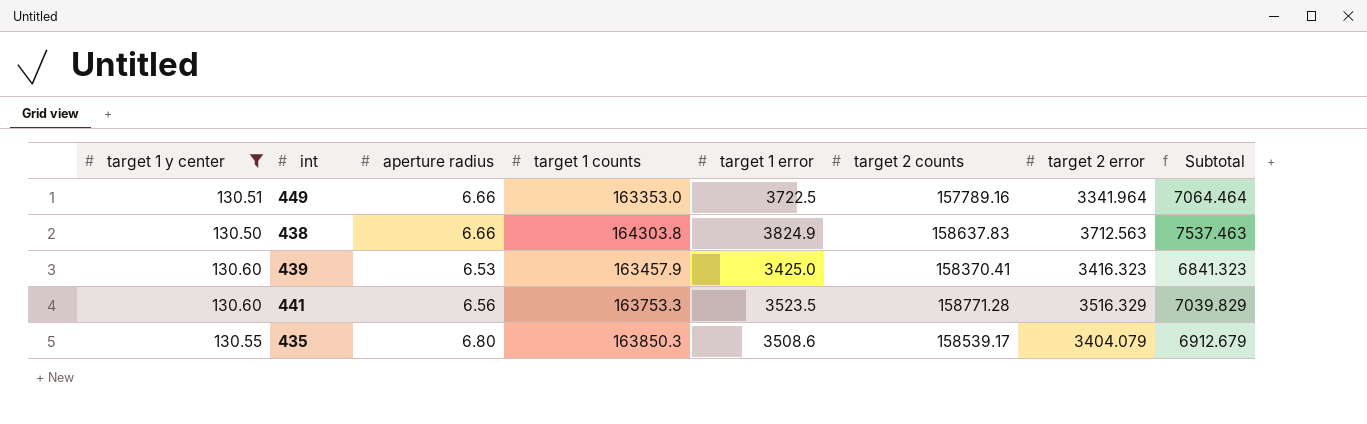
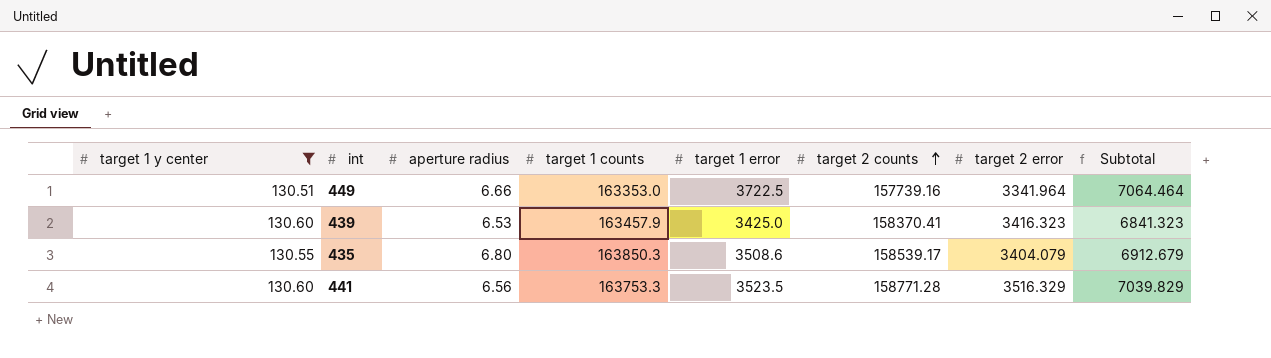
row order: none -> target 2 counts ascending
row 438: 130.50 | 6.66 | 164303.8 | 3824.9 | 158637.83 | 3712.563 | 7537.463 -> none
449 | target 2 counts: 157789.16 -> 157739.16

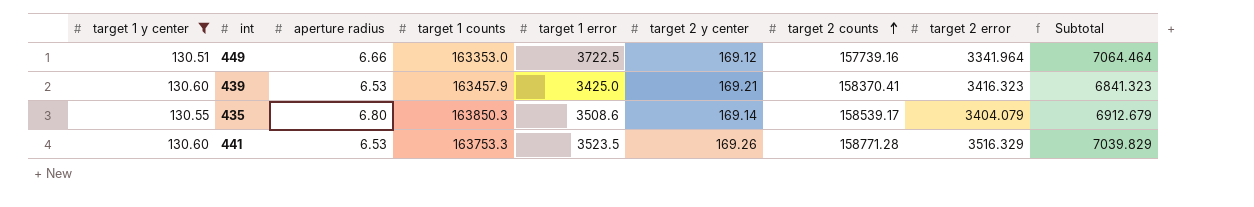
column target 2 y center | position: none -> 6
441 | aperture radius: 6.56 -> 6.53

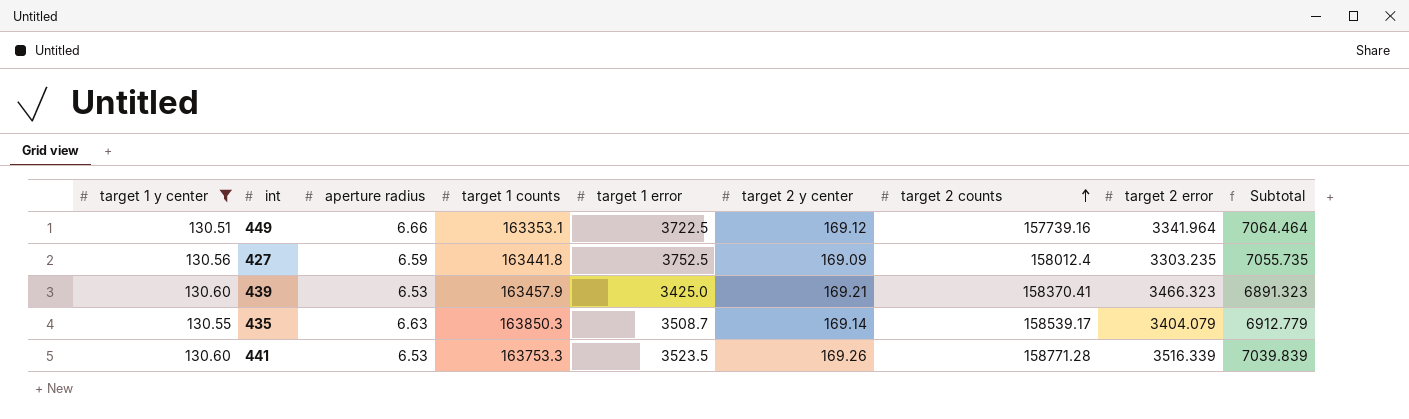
449 | target 1 counts: 163353.0 -> 163353.1
row 427: none -> 130.56 | 6.59 | 163441.8 | 3752.5 | 169.09 | 158012.4 | 3303.235 | 7055.735
439 | target 2 error: 3416.323 -> 3466.323
439 | Subtotal: 6841.323 -> 6891.323
435 | aperture radius: 6.80 -> 6.63
435 | target 1 error: 3508.6 -> 3508.7
435 | Subtotal: 6912.679 -> 6912.779
441 | target 2 error: 3516.329 -> 3516.339
441 | Subtotal: 7039.829 -> 7039.839

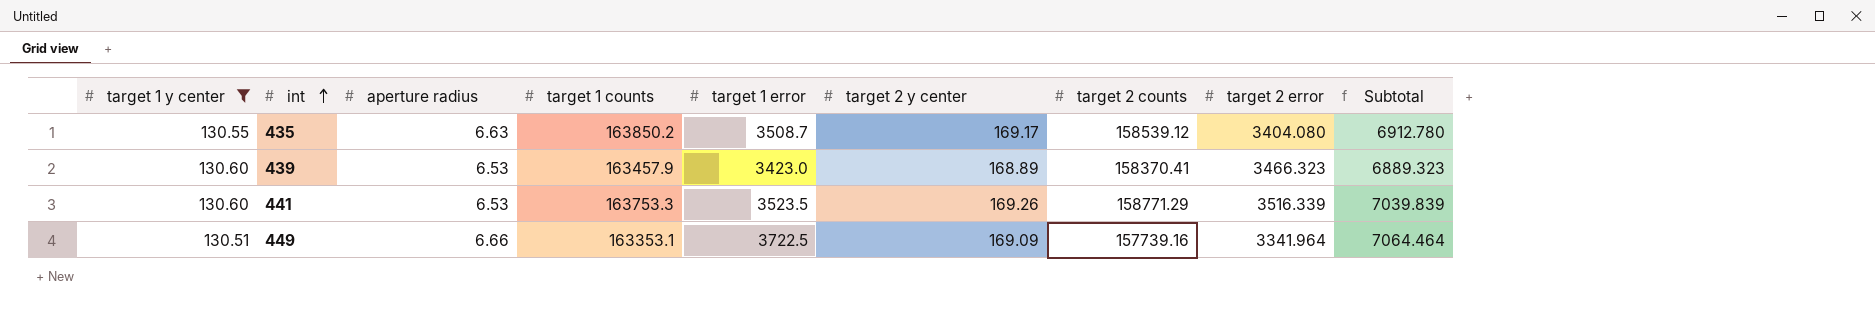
row order: target 2 counts ascending -> int ascending
row 427: 130.56 | 6.59 | 163441.8 | 3752.5 | 169.09 | 158012.4 | 3303.235 | 7055.735 -> none
435 | target 1 counts: 163850.3 -> 163850.2
435 | target 2 y center: 169.14 -> 169.17
435 | target 2 counts: 158539.17 -> 158539.12
435 | target 2 error: 3404.079 -> 3404.080
435 | Subtotal: 6912.779 -> 6912.780
439 | target 1 error: 3425.0 -> 3423.0
439 | target 2 y center: 169.21 -> 168.89
439 | Subtotal: 6891.323 -> 6889.323
441 | target 2 counts: 158771.28 -> 158771.29
449 | target 2 y center: 169.12 -> 169.09

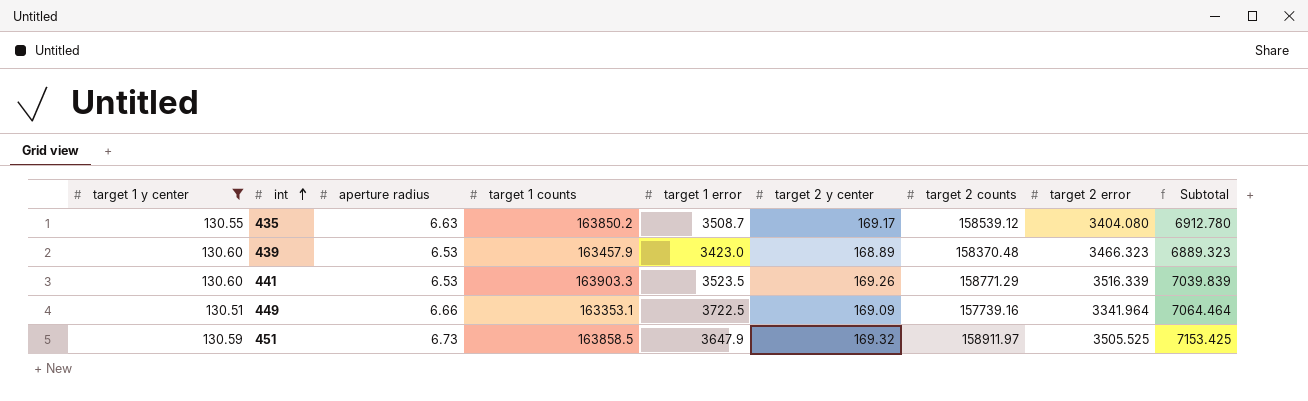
439 | target 2 counts: 158370.41 -> 158370.48
441 | target 1 counts: 163753.3 -> 163903.3
row 451: none -> 130.59 | 6.73 | 163858.5 | 3647.9 | 169.32 | 158911.97 | 3505.525 | 7153.425

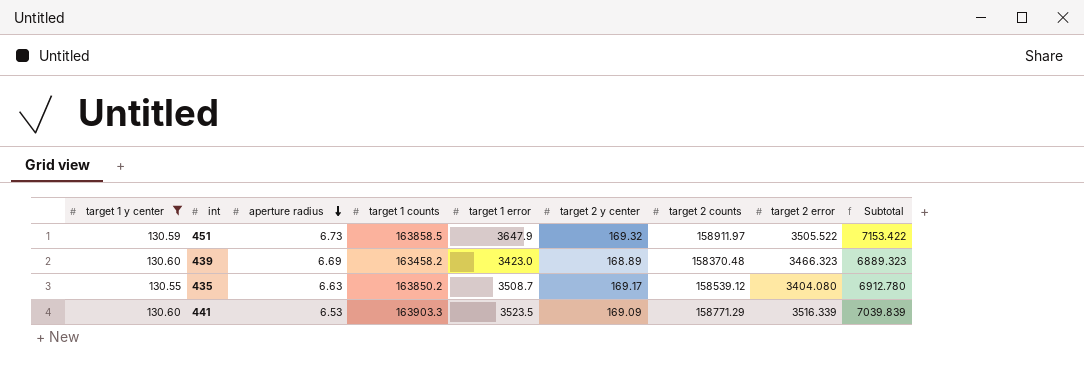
row order: int ascending -> aperture radius descending
row 449: 130.51 | 6.66 | 163353.1 | 3722.5 | 169.09 | 157739.16 | 3341.964 | 7064.464 -> none
451 | target 2 error: 3505.525 -> 3505.522
451 | Subtotal: 7153.425 -> 7153.422
439 | aperture radius: 6.53 -> 6.69
439 | target 1 counts: 163457.9 -> 163458.2
441 | target 2 y center: 169.26 -> 169.09

